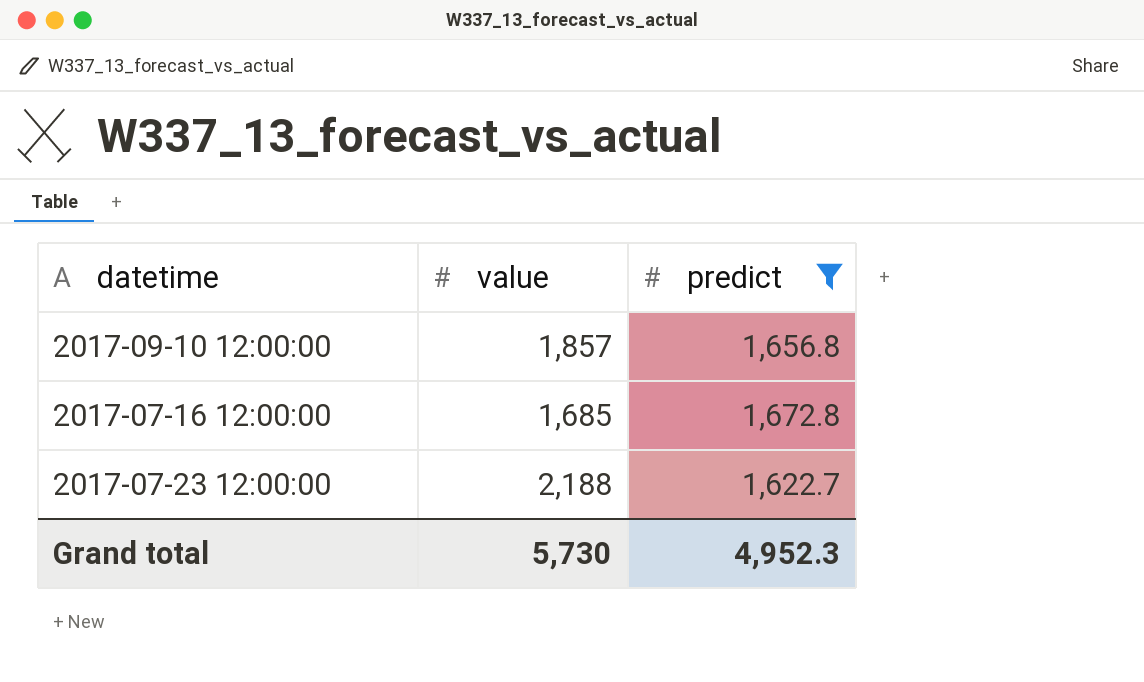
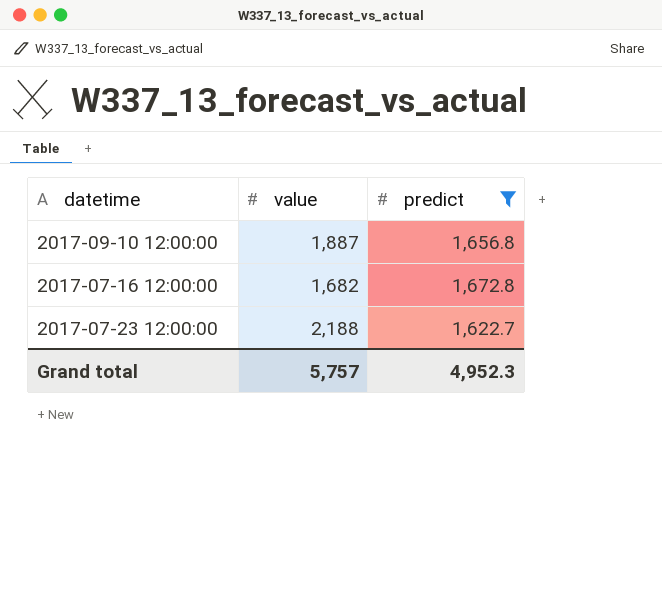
2017-09-10 12:00:00 | value: 1,857 -> 1,887
2017-07-16 12:00:00 | value: 1,685 -> 1,682
Grand total | value: 5,730 -> 5,757

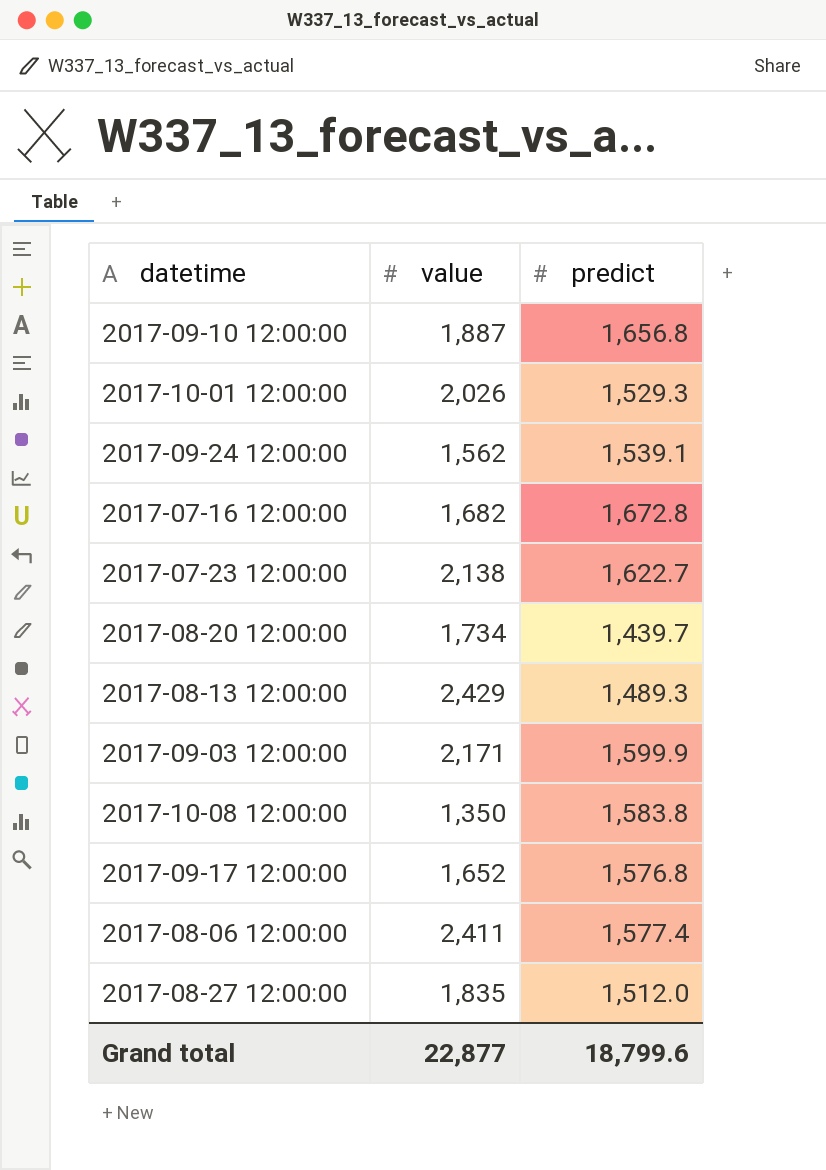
filter: predict >= 1,622.7 -> none
2017-07-23 12:00:00 | value: 2,188 -> 2,138
Grand total | value: 5,757 -> 22,877
Grand total | predict: 4,952.3 -> 18,799.6

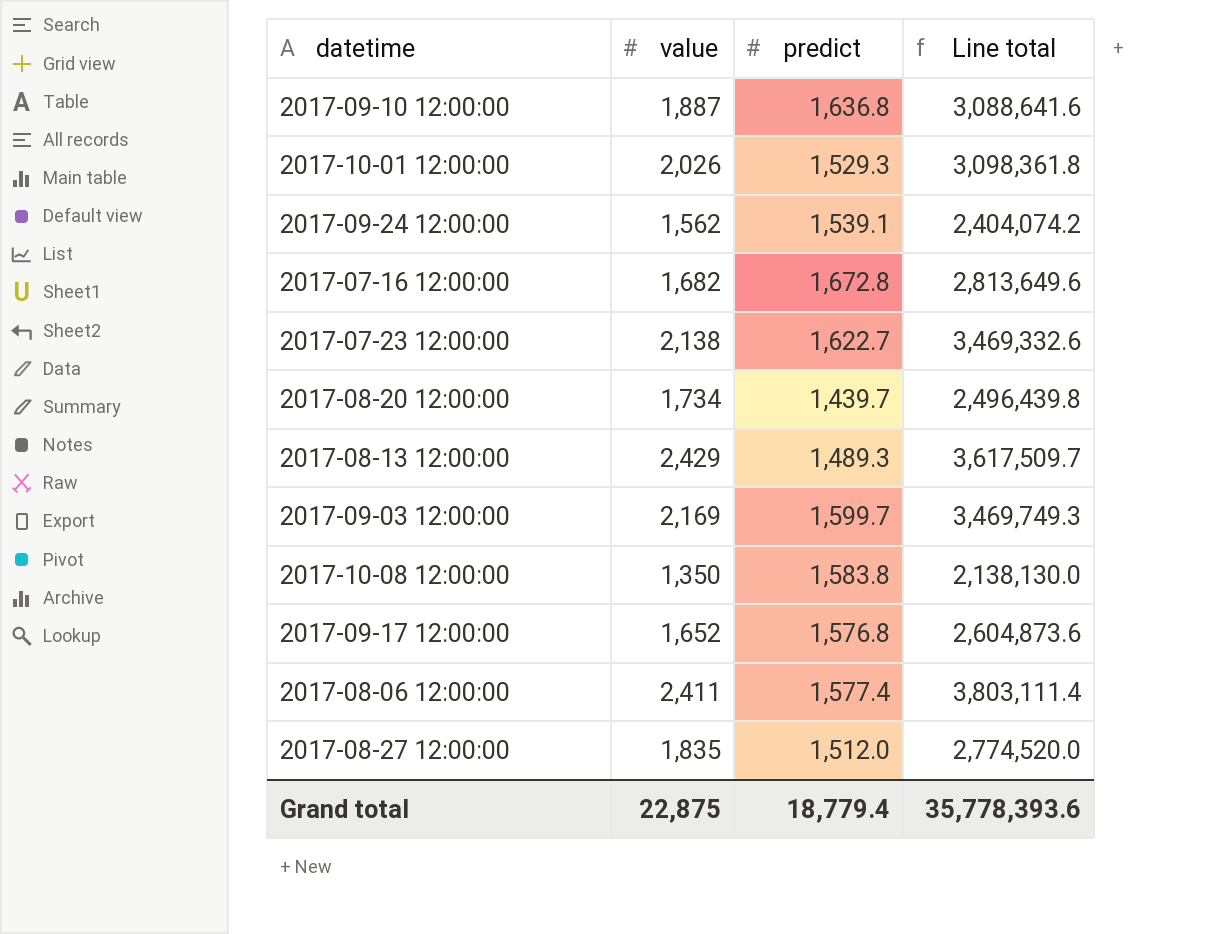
column Line total | formula: none -> [value] * [predict]
2017-09-10 12:00:00 | predict: 1,656.8 -> 1,636.8
2017-09-03 12:00:00 | value: 2,171 -> 2,169
2017-09-03 12:00:00 | predict: 1,599.9 -> 1,599.7
Grand total | value: 22,877 -> 22,875
Grand total | predict: 18,799.6 -> 18,779.4

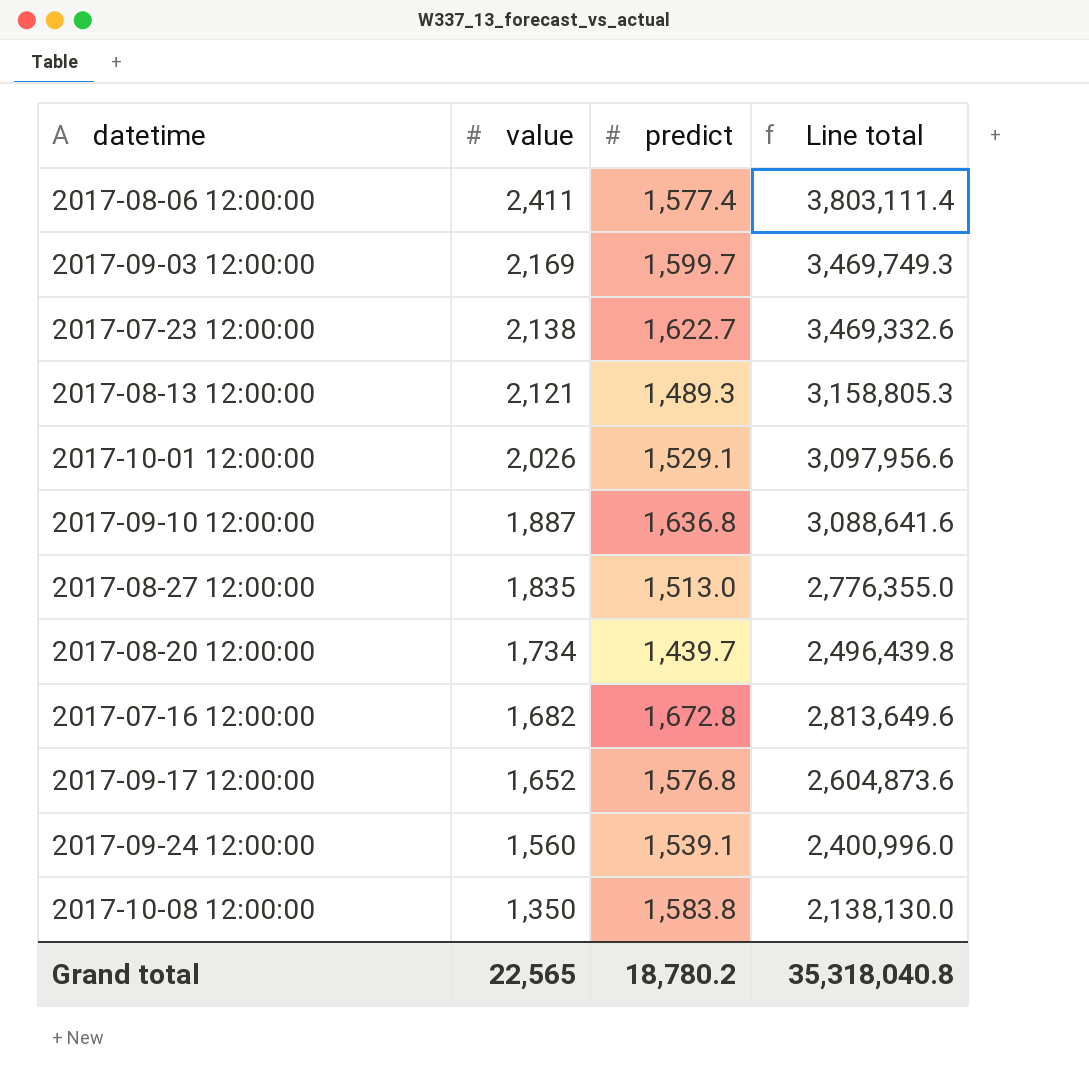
row order: none -> value descending
2017-08-13 12:00:00 | value: 2,429 -> 2,121
2017-08-13 12:00:00 | Line total: 3,617,509.7 -> 3,158,805.3
2017-10-01 12:00:00 | predict: 1,529.3 -> 1,529.1
2017-10-01 12:00:00 | Line total: 3,098,361.8 -> 3,097,956.6
2017-08-27 12:00:00 | predict: 1,512.0 -> 1,513.0
2017-08-27 12:00:00 | Line total: 2,774,520.0 -> 2,776,355.0
2017-09-24 12:00:00 | value: 1,562 -> 1,560
2017-09-24 12:00:00 | Line total: 2,404,074.2 -> 2,400,996.0
Grand total | value: 22,875 -> 22,565
Grand total | predict: 18,779.4 -> 18,780.2
Grand total | Line total: 35,778,393.6 -> 35,318,040.8

